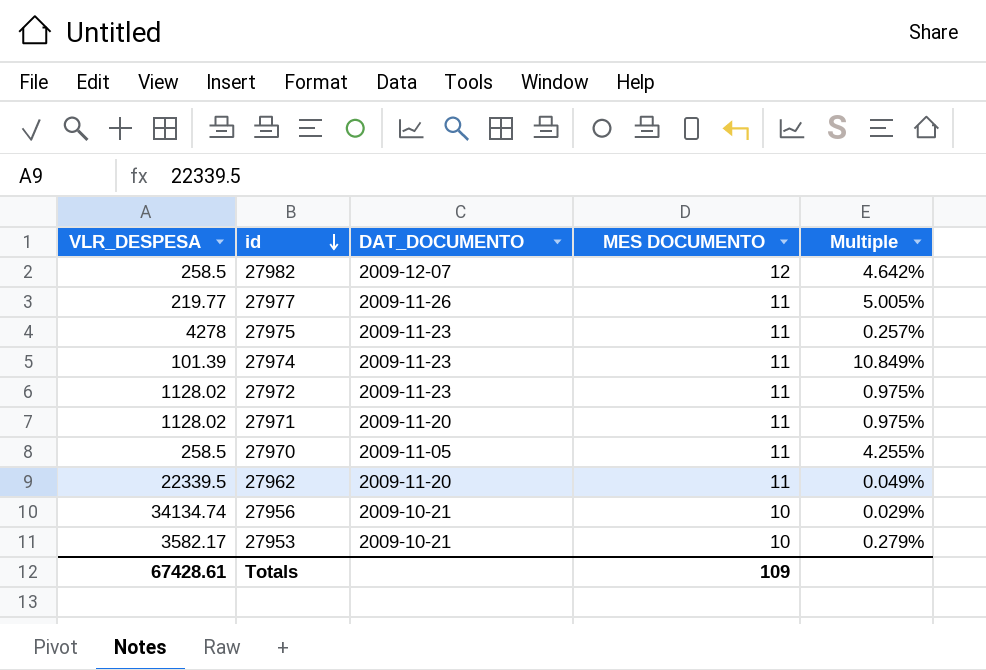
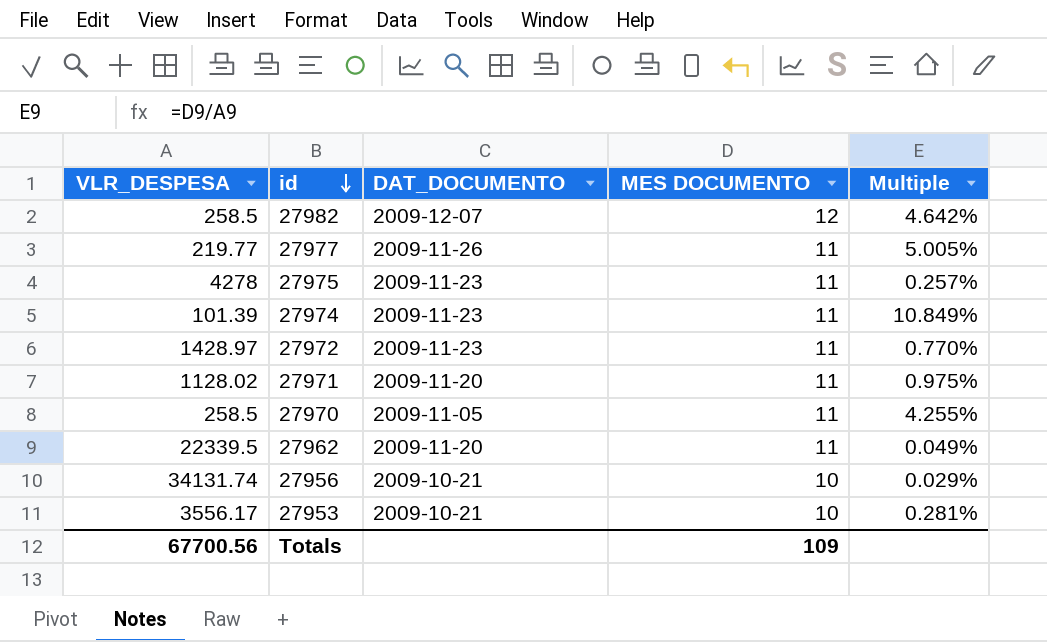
27972 | VLR_DESPESA: 1128.02 -> 1428.97
27972 | Multiple: 0.975% -> 0.770%
27956 | VLR_DESPESA: 34134.74 -> 34131.74
27953 | VLR_DESPESA: 3582.17 -> 3556.17
27953 | Multiple: 0.279% -> 0.281%
Totals | VLR_DESPESA: 67428.61 -> 67700.56

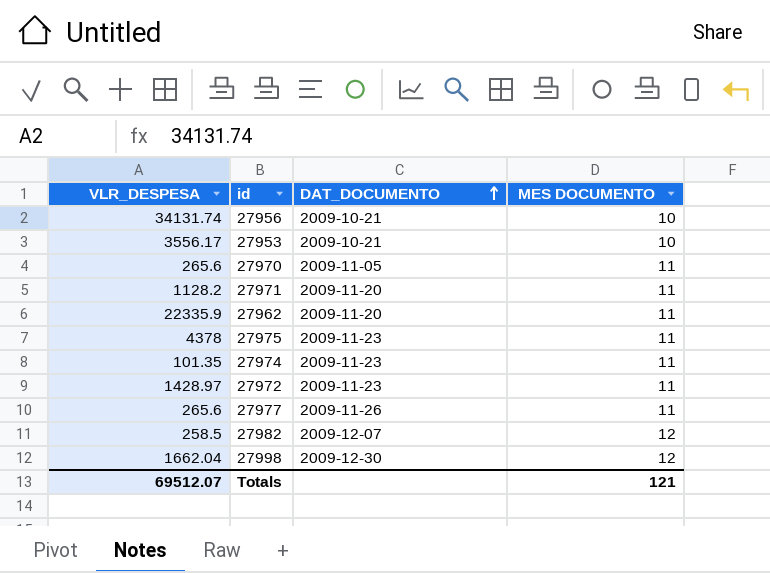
row order: id descending -> DAT_DOCUMENTO ascending
column Multiple | formula: [MES DOCUMENTO] / [VLR_DESPESA] -> none
27970 | VLR_DESPESA: 258.5 -> 265.6
27971 | VLR_DESPESA: 1128.02 -> 1128.2
27962 | VLR_DESPESA: 22339.5 -> 22335.9
27975 | VLR_DESPESA: 4278 -> 4378
27974 | VLR_DESPESA: 101.39 -> 101.35
27977 | VLR_DESPESA: 219.77 -> 265.6
row 27998: none -> 1662.04 | 2009-12-30 | 12
Totals | VLR_DESPESA: 67700.56 -> 69512.07
Totals | MES DOCUMENTO: 109 -> 121

